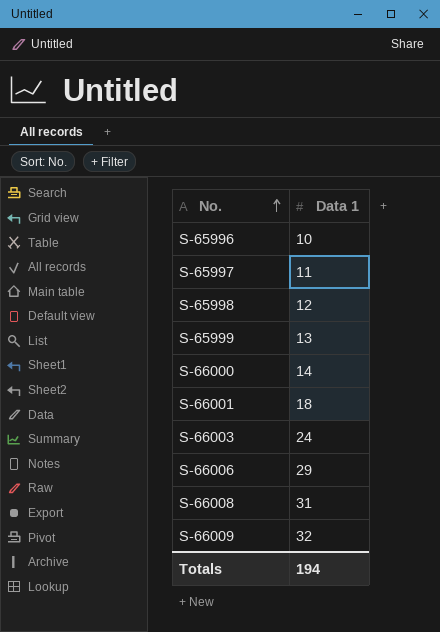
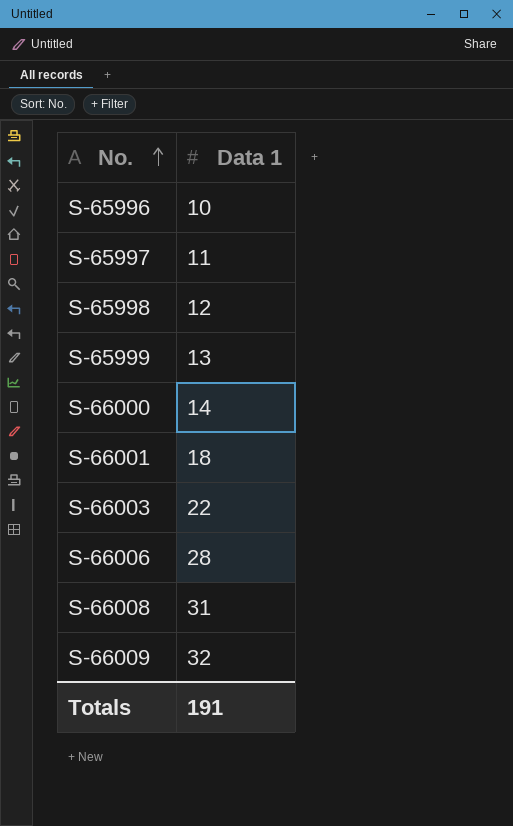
S-66003 | Data 1: 24 -> 22
S-66006 | Data 1: 29 -> 28
Totals | Data 1: 194 -> 191

